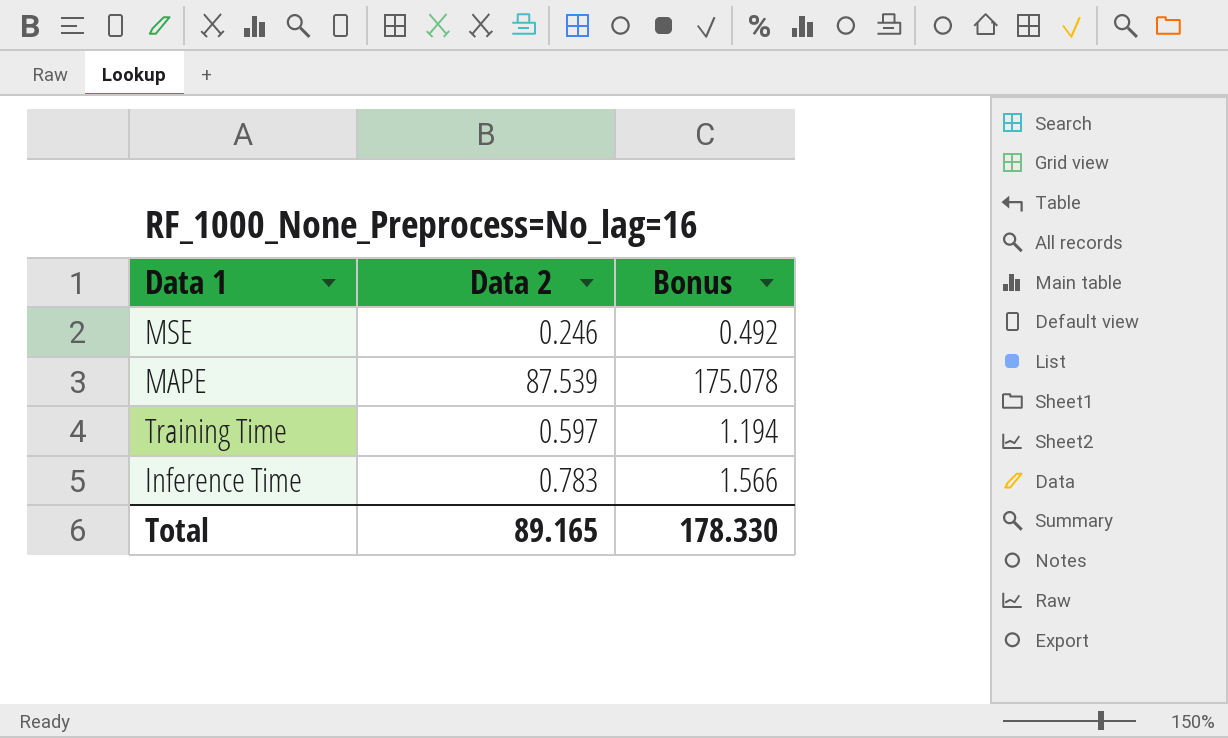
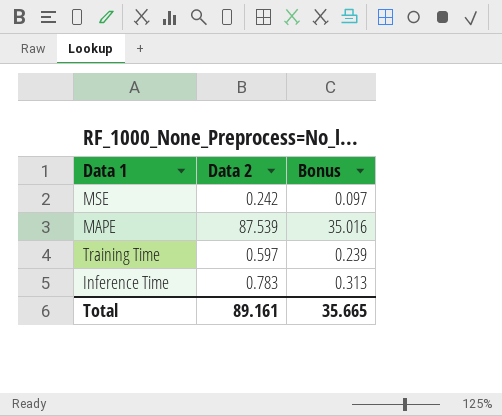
column Bonus | formula: [Data 2] * 2 -> [Data 2] * 0.4
MSE | Data 2: 0.246 -> 0.242
Total | Data 2: 89.165 -> 89.161
Total | Bonus: 178.330 -> 35.665

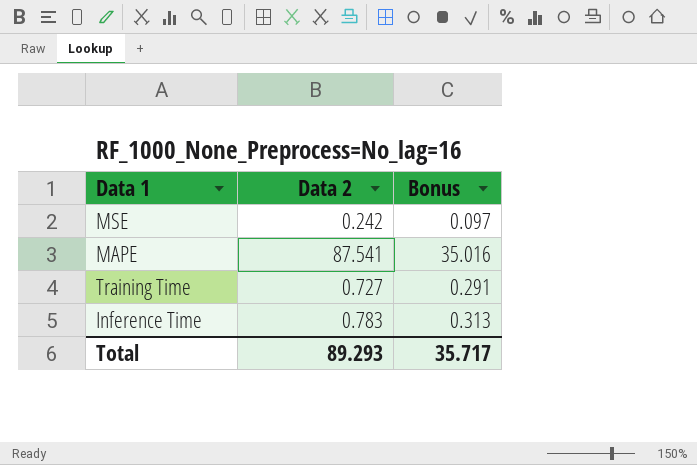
MAPE | Data 2: 87.539 -> 87.541
Training Time | Data 2: 0.597 -> 0.727
Training Time | Bonus: 0.239 -> 0.291
Total | Data 2: 89.161 -> 89.293
Total | Bonus: 35.665 -> 35.717

